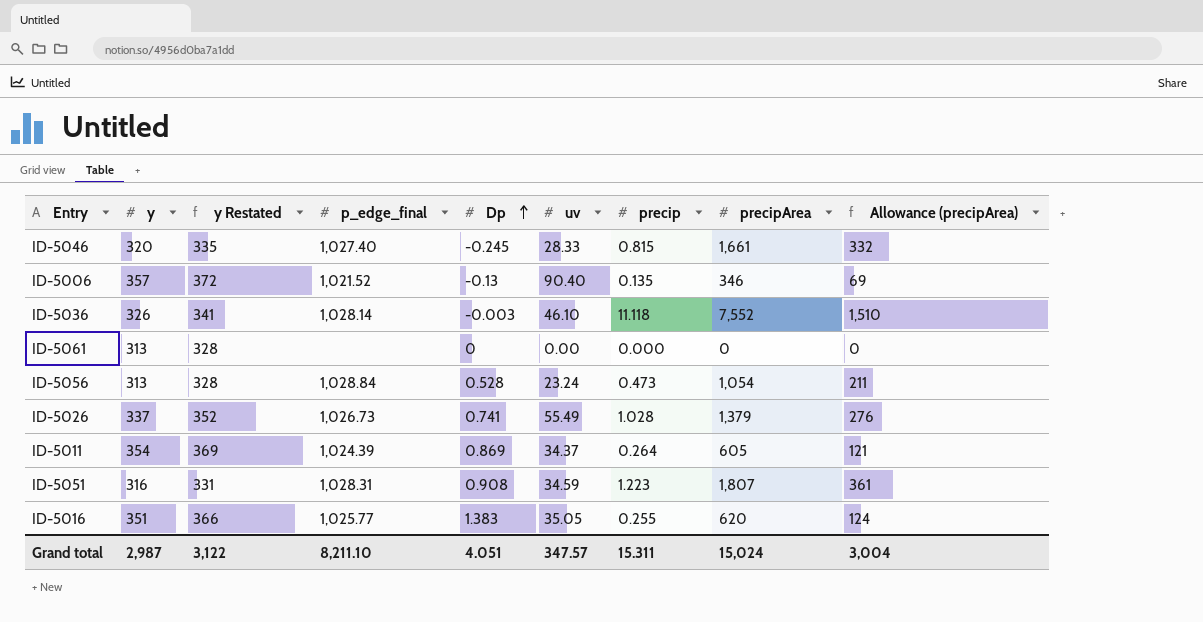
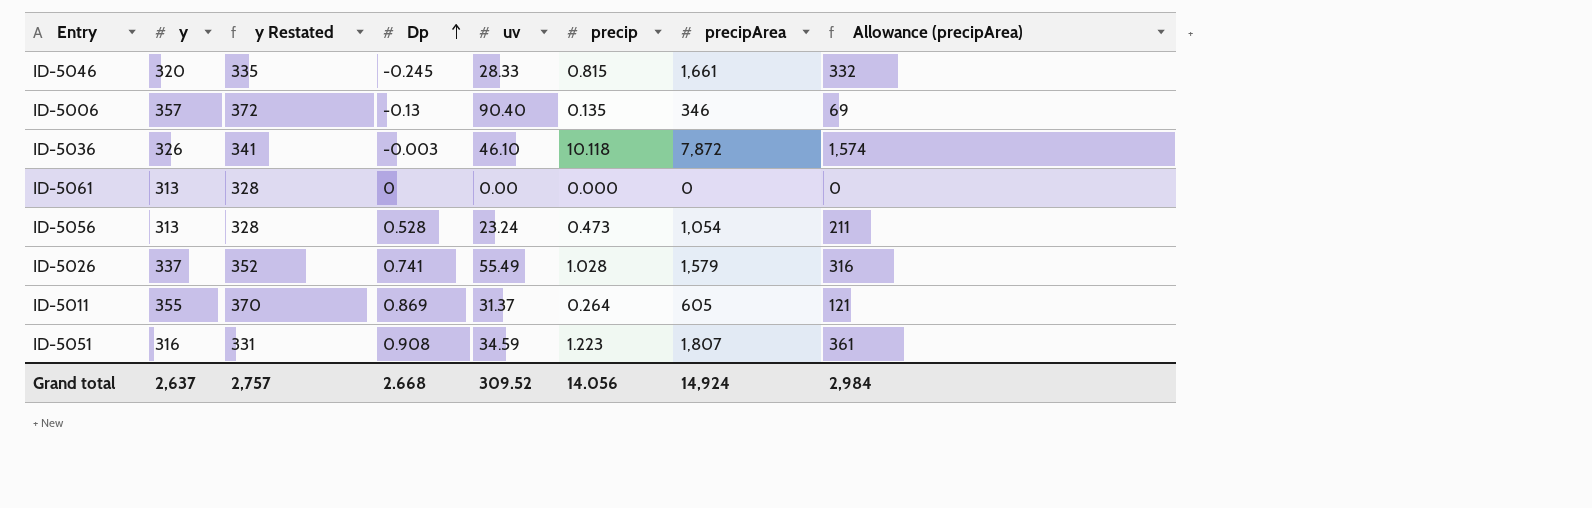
column p_edge_final | position: 4 -> none
row ID-5016: 351 | 366 | 1,025.77 | 1.383 | 35.05 | 0.255 | 620 | 124 -> none
ID-5036 | precip: 11.118 -> 10.118
ID-5036 | precipArea: 7,552 -> 7,872
ID-5036 | Allowance (precipArea): 1,510 -> 1,574
ID-5026 | precipArea: 1,379 -> 1,579
ID-5026 | Allowance (precipArea): 276 -> 316
ID-5011 | y: 354 -> 355
ID-5011 | y Restated: 369 -> 370
ID-5011 | uv: 34.37 -> 31.37
Grand total | y: 2,987 -> 2,637
Grand total | y Restated: 3,122 -> 2,757
Grand total | Dp: 4.051 -> 2.668
Grand total | uv: 347.57 -> 309.52
Grand total | precip: 15.311 -> 14.056
Grand total | precipArea: 15,024 -> 14,924
Grand total | Allowance (precipArea): 3,004 -> 2,984

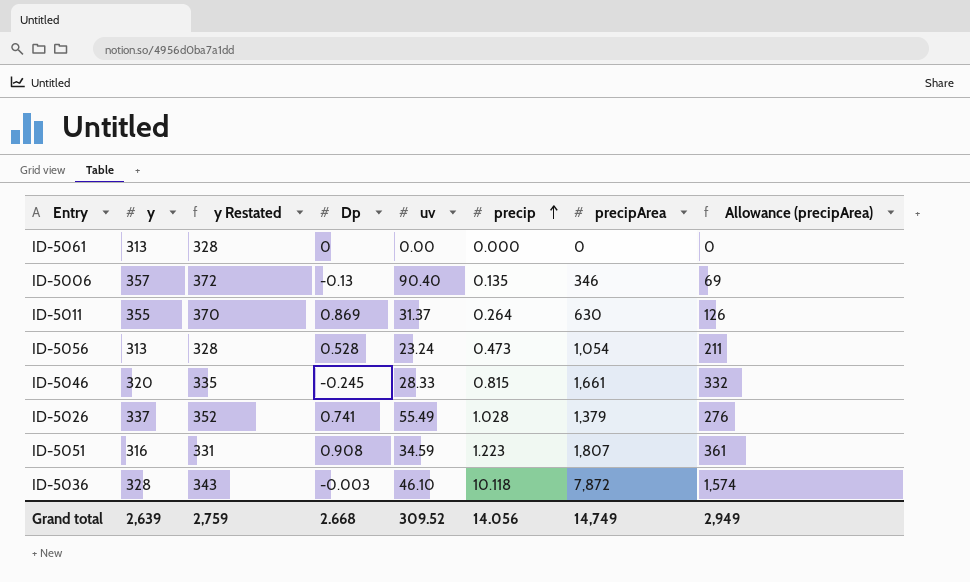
row order: Dp ascending -> precip ascending
ID-5011 | precipArea: 605 -> 630
ID-5011 | Allowance (precipArea): 121 -> 126
ID-5026 | precipArea: 1,579 -> 1,379
ID-5026 | Allowance (precipArea): 316 -> 276
ID-5036 | y: 326 -> 328
ID-5036 | y Restated: 341 -> 343
Grand total | y: 2,637 -> 2,639
Grand total | y Restated: 2,757 -> 2,759
Grand total | precipArea: 14,924 -> 14,749
Grand total | Allowance (precipArea): 2,984 -> 2,949

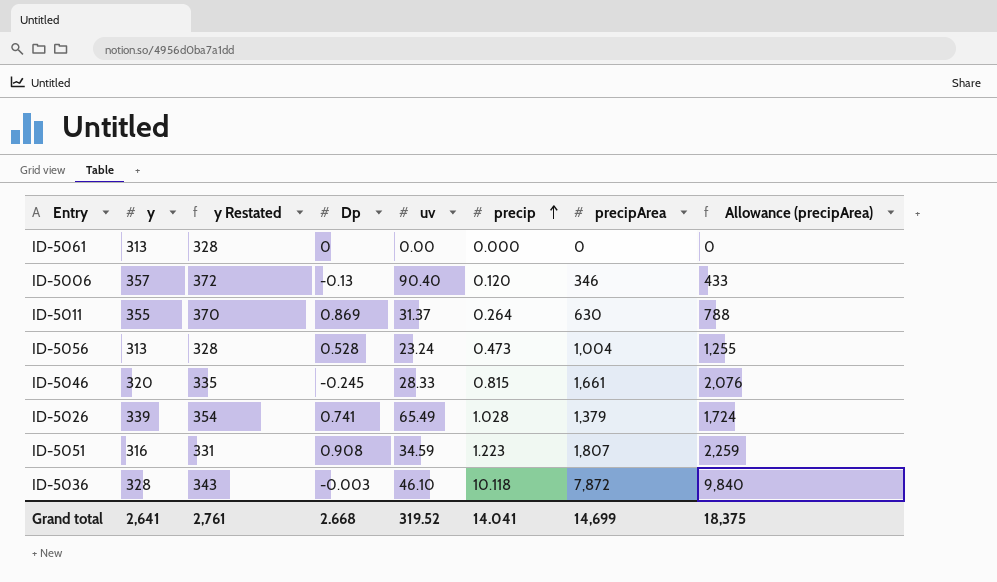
column Allowance (precipArea) | formula: [precipArea] * 0.2 -> [precipArea] * 1.25
ID-5006 | precip: 0.135 -> 0.120
ID-5056 | precipArea: 1,054 -> 1,004
ID-5026 | y: 337 -> 339
ID-5026 | y Restated: 352 -> 354
ID-5026 | uv: 55.49 -> 65.49
Grand total | y: 2,639 -> 2,641
Grand total | y Restated: 2,759 -> 2,761
Grand total | uv: 309.52 -> 319.52
Grand total | precip: 14.056 -> 14.041
Grand total | precipArea: 14,749 -> 14,699
Grand total | Allowance (precipArea): 2,949 -> 18,375

